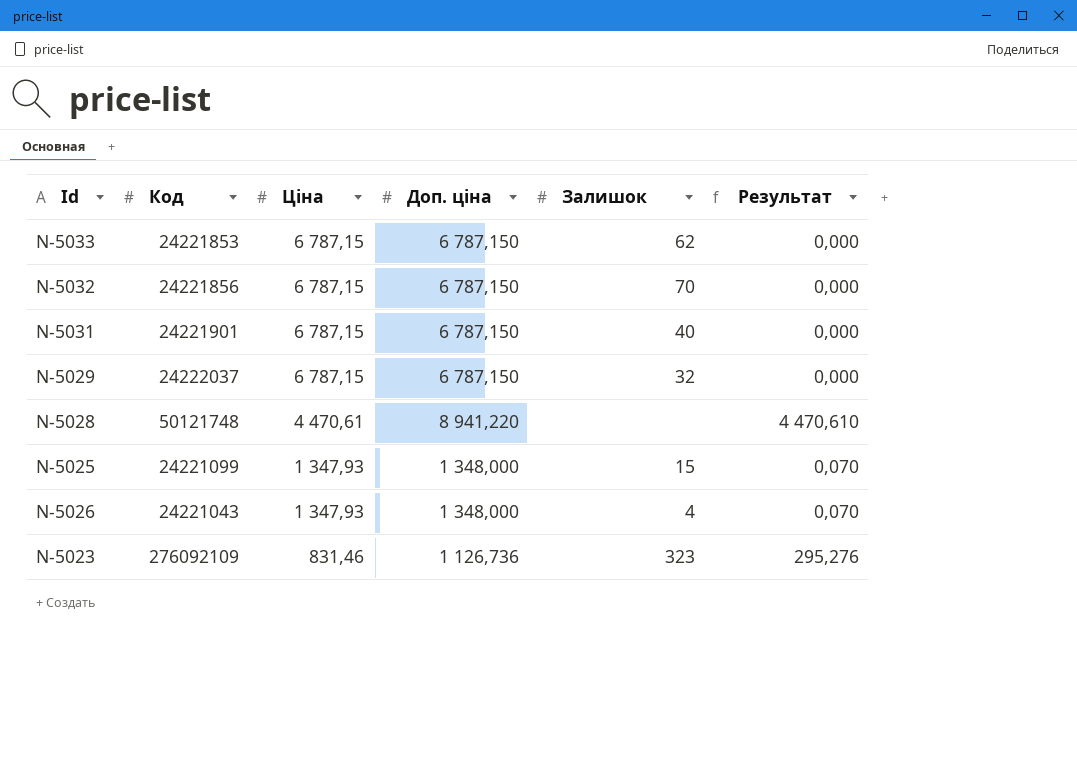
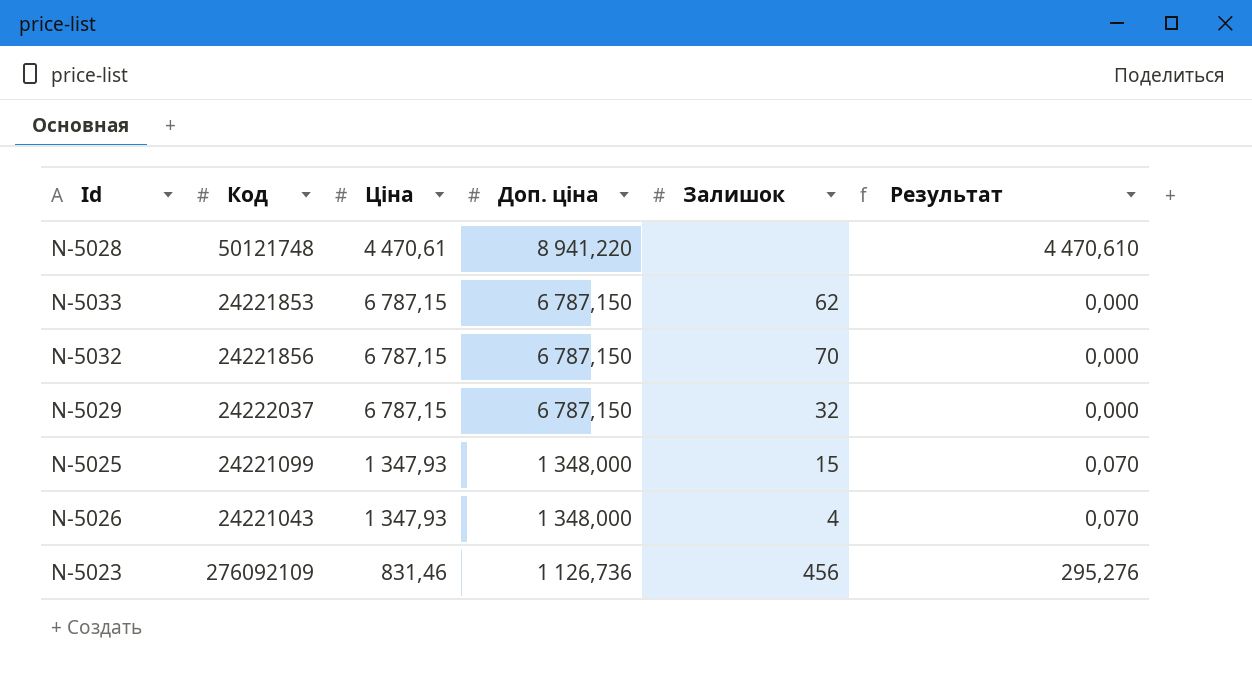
row order: Ціна descending -> Доп. ціна descending
row N-5031: 24221901 | 6 787,15 | 6 787,150 | 40 | 0,000 -> none
N-5023 | Залишок: 323 -> 456

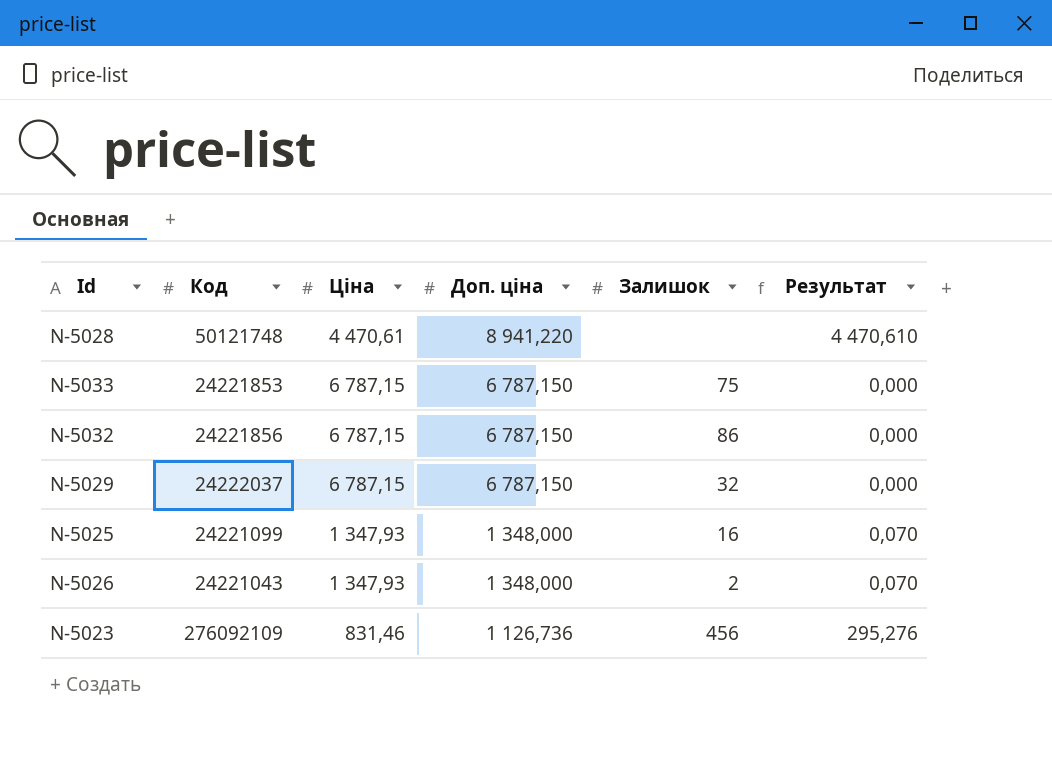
N-5033 | Залишок: 62 -> 75
N-5032 | Залишок: 70 -> 86
N-5025 | Залишок: 15 -> 16
N-5026 | Залишок: 4 -> 2

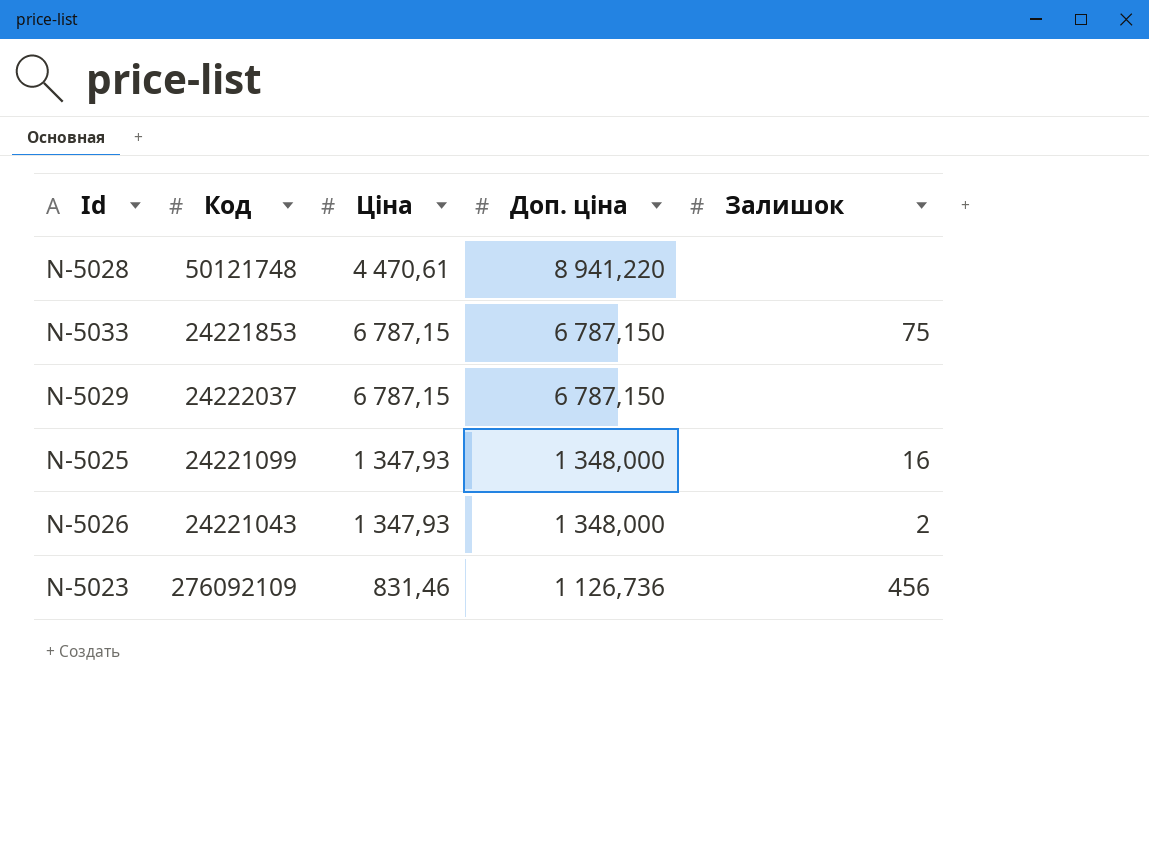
column Результат | formula: [Доп. ціна] - [Ціна] -> none
row N-5032: 24221856 | 6 787,15 | 6 787,150 | 86 | 0,000 -> none
N-5029 | Залишок: 32 -> none

